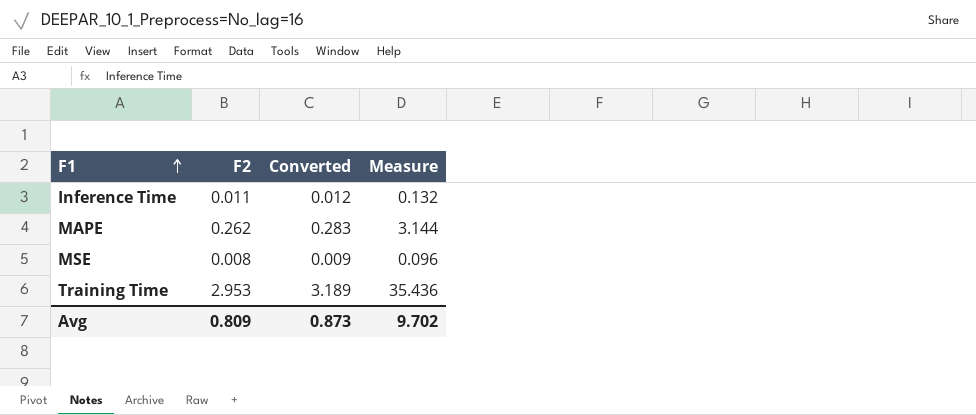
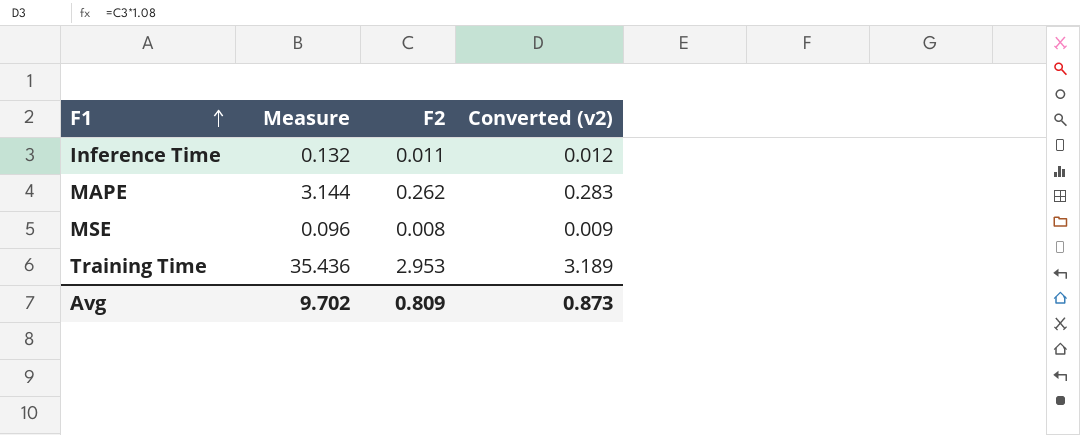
column Measure | position: 4 -> 2
column name: Converted -> Converted (v2)

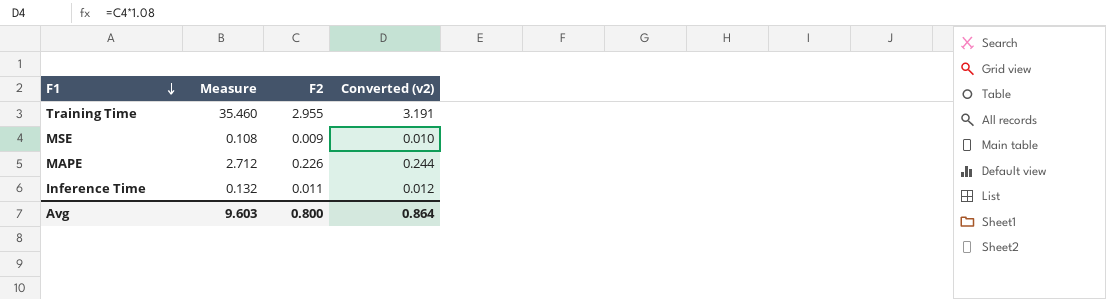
row order: F1 ascending -> F1 descending
Training Time | Measure: 35.436 -> 35.460
Training Time | F2: 2.953 -> 2.955
Training Time | Converted (v2): 3.189 -> 3.191
MSE | Measure: 0.096 -> 0.108
MSE | F2: 0.008 -> 0.009
MSE | Converted (v2): 0.009 -> 0.010
MAPE | Measure: 3.144 -> 2.712
MAPE | F2: 0.262 -> 0.226
MAPE | Converted (v2): 0.283 -> 0.244
Avg | Measure: 9.702 -> 9.603
Avg | F2: 0.809 -> 0.800
Avg | Converted (v2): 0.873 -> 0.864

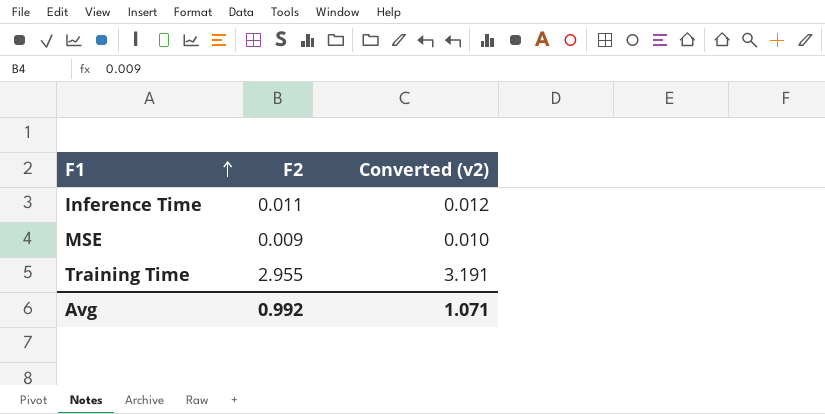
row order: F1 descending -> F1 ascending
column Measure | formula: [F2] * 12 -> none
row MAPE: 2.712 | 0.226 | 0.244 -> none
Avg | F2: 0.800 -> 0.992
Avg | Converted (v2): 0.864 -> 1.071

